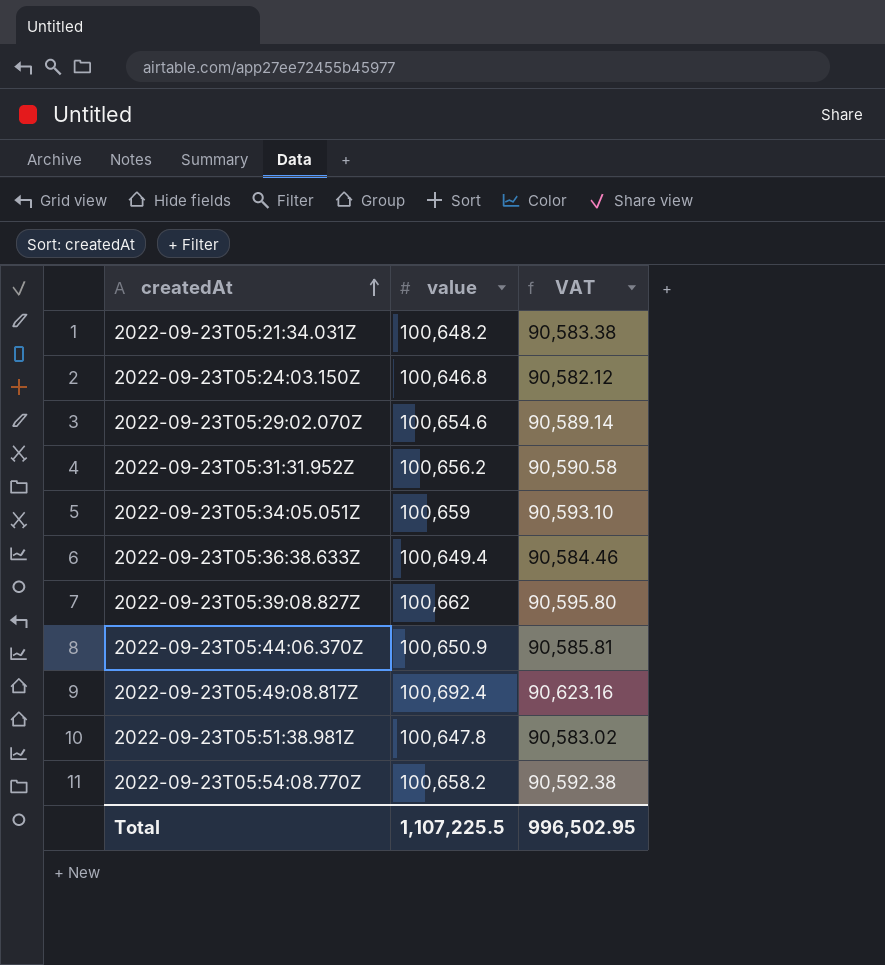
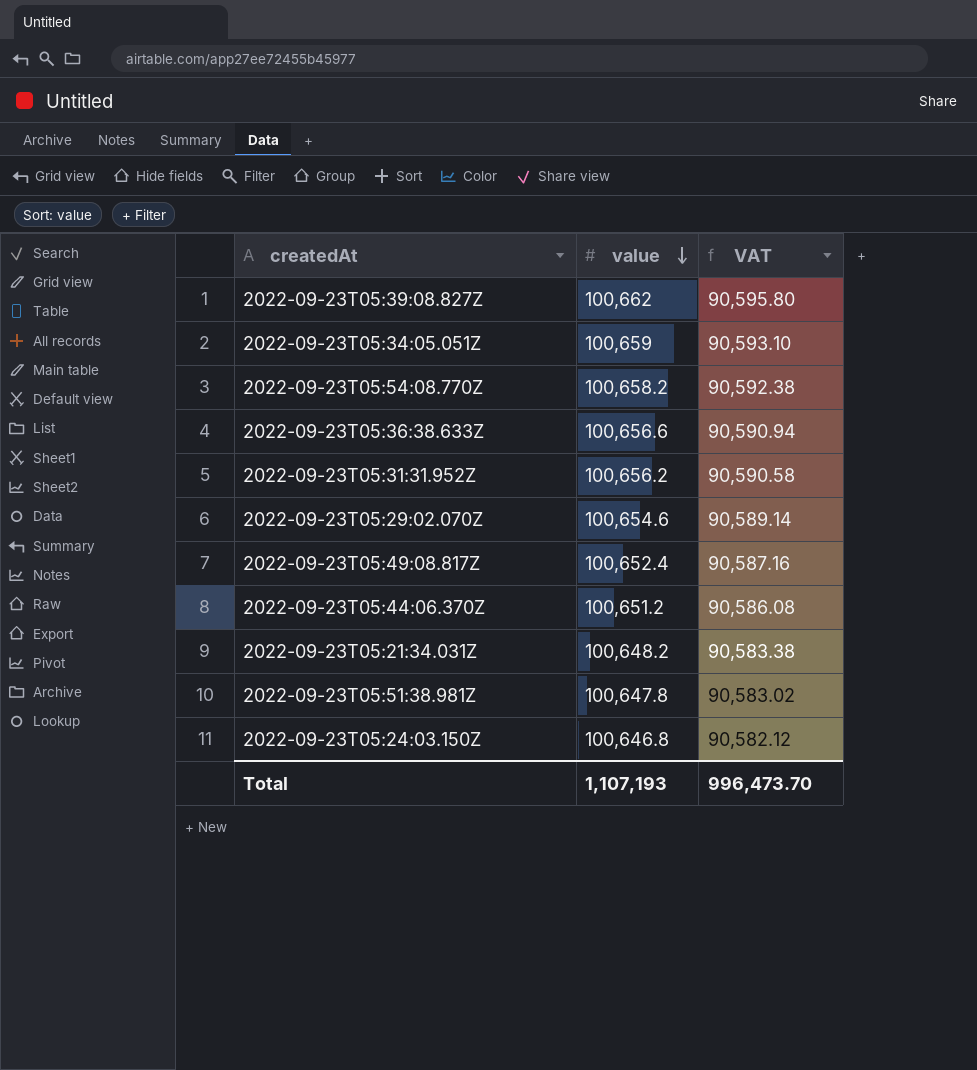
row order: createdAt ascending -> value descending
2022-09-23T05:36:38.633Z | value: 100,649.4 -> 100,656.6
2022-09-23T05:36:38.633Z | VAT: 90,584.46 -> 90,590.94
2022-09-23T05:49:08.817Z | value: 100,692.4 -> 100,652.4
2022-09-23T05:49:08.817Z | VAT: 90,623.16 -> 90,587.16
2022-09-23T05:44:06.370Z | value: 100,650.9 -> 100,651.2
2022-09-23T05:44:06.370Z | VAT: 90,585.81 -> 90,586.08
Total | value: 1,107,225.5 -> 1,107,193
Total | VAT: 996,502.95 -> 996,473.70

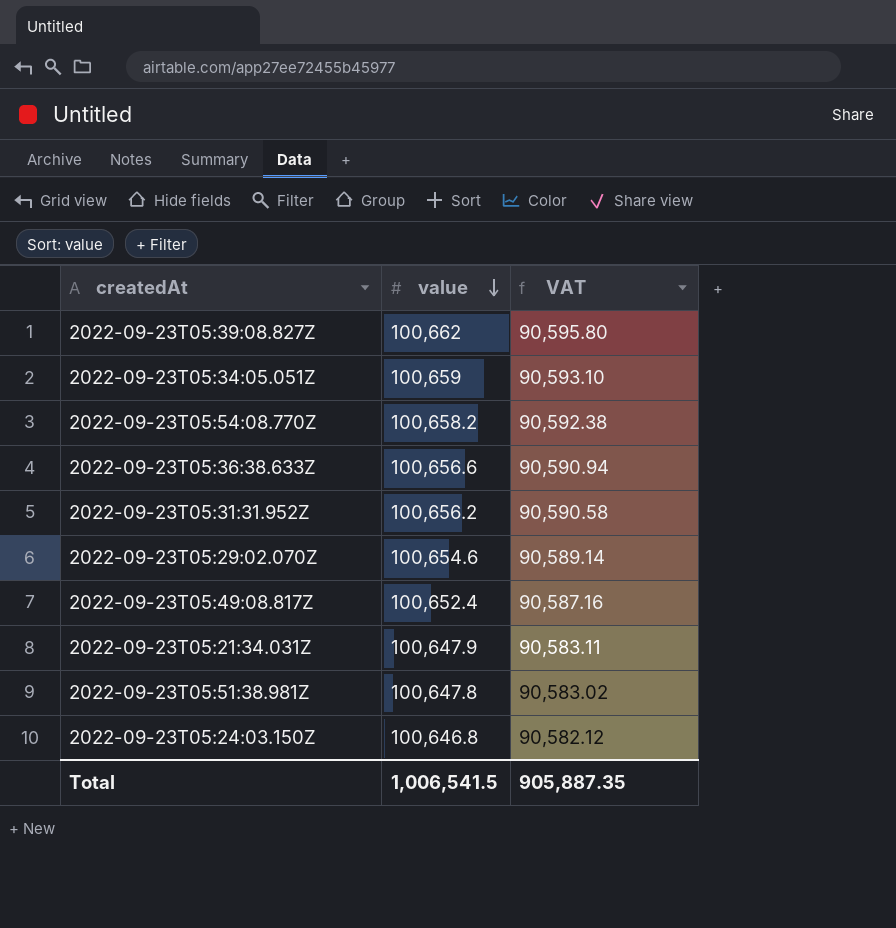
row 2022-09-23T05:44:06.370Z: 100,651.2 | 90,586.08 -> none
2022-09-23T05:21:34.031Z | value: 100,648.2 -> 100,647.9
2022-09-23T05:21:34.031Z | VAT: 90,583.38 -> 90,583.11
Total | value: 1,107,193 -> 1,006,541.5
Total | VAT: 996,473.70 -> 905,887.35

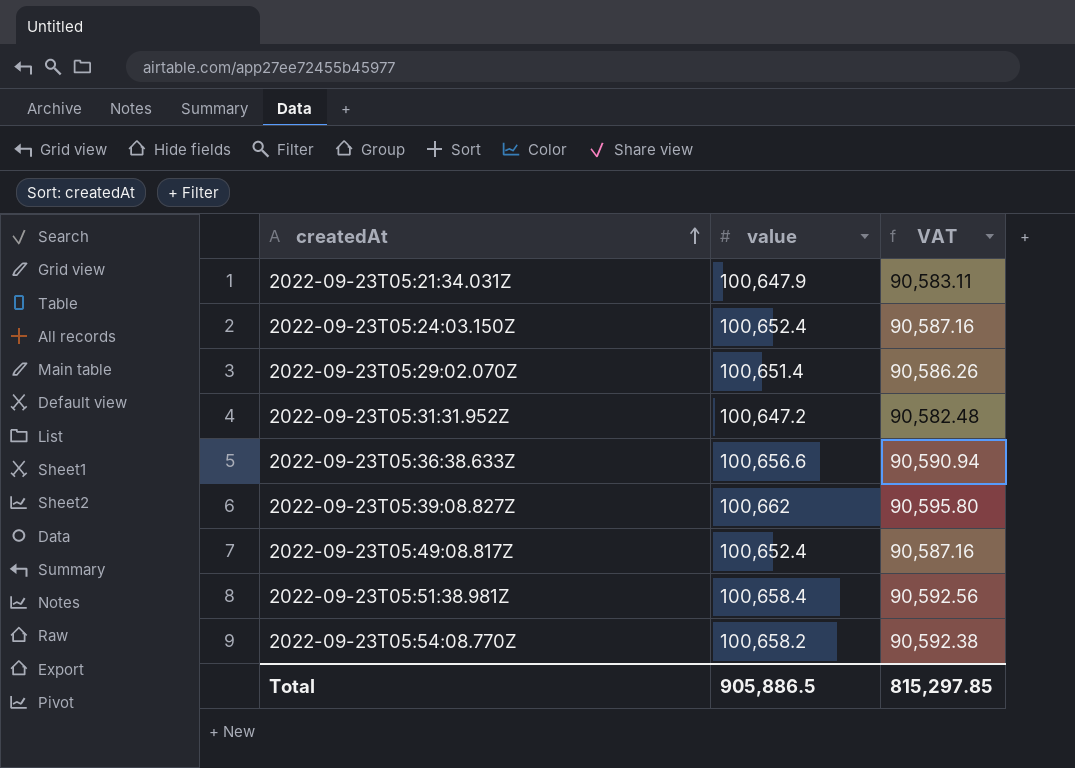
row order: value descending -> createdAt ascending
row 2022-09-23T05:34:05.051Z: 100,659 | 90,593.10 -> none
2022-09-23T05:24:03.150Z | value: 100,646.8 -> 100,652.4
2022-09-23T05:24:03.150Z | VAT: 90,582.12 -> 90,587.16
2022-09-23T05:29:02.070Z | value: 100,654.6 -> 100,651.4
2022-09-23T05:29:02.070Z | VAT: 90,589.14 -> 90,586.26
2022-09-23T05:31:31.952Z | value: 100,656.2 -> 100,647.2
2022-09-23T05:31:31.952Z | VAT: 90,590.58 -> 90,582.48
2022-09-23T05:51:38.981Z | value: 100,647.8 -> 100,658.4
2022-09-23T05:51:38.981Z | VAT: 90,583.02 -> 90,592.56
Total | value: 1,006,541.5 -> 905,886.5
Total | VAT: 905,887.35 -> 815,297.85

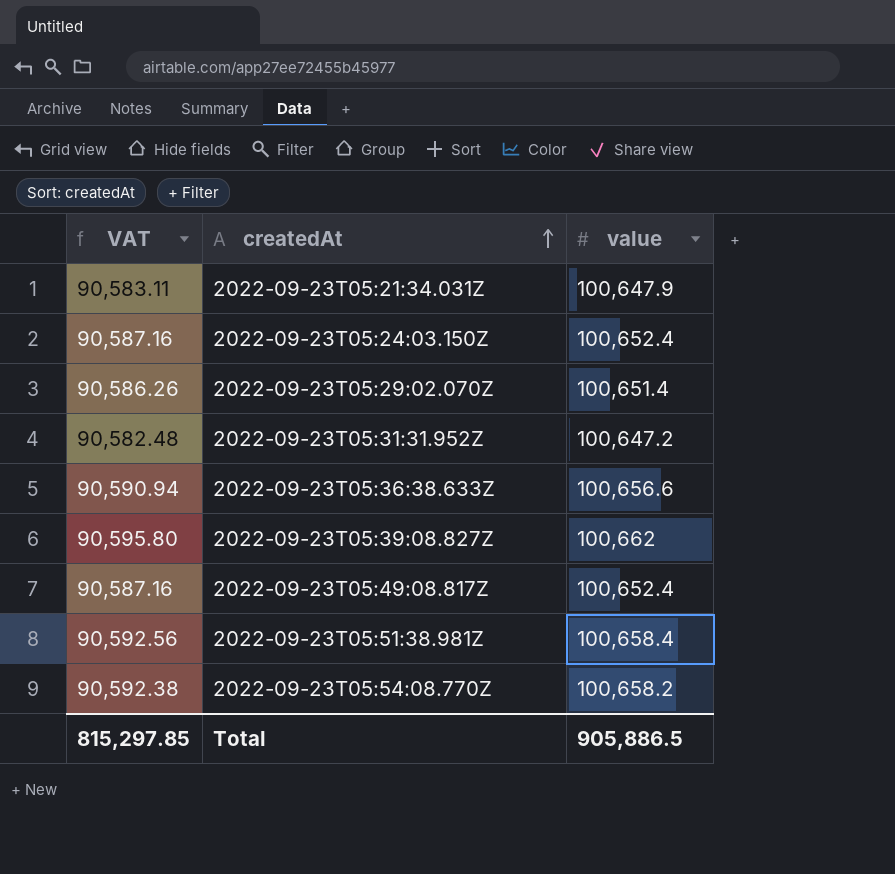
column VAT | position: 3 -> 1

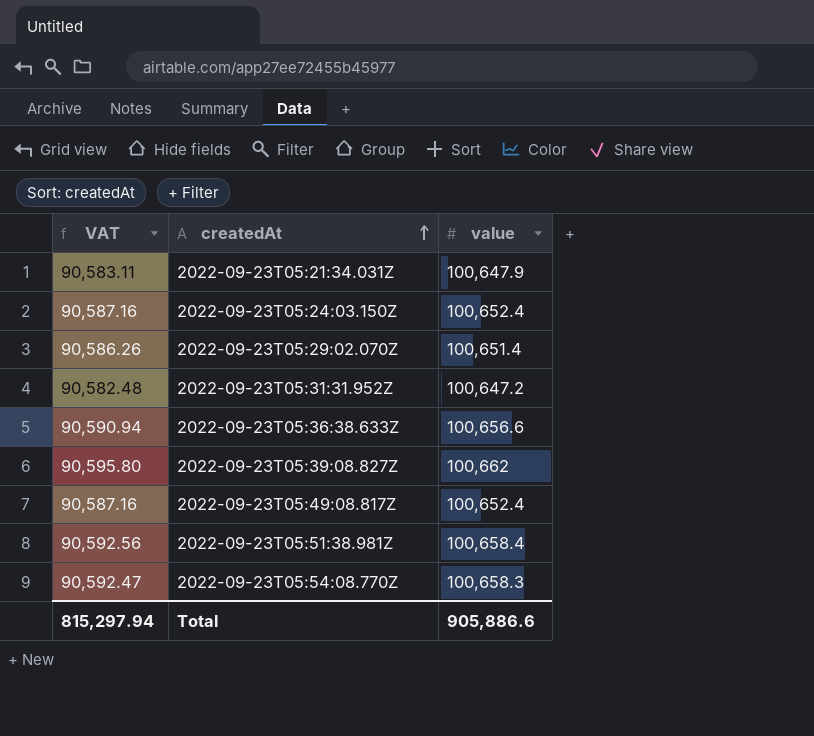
2022-09-23T05:54:08.770Z | VAT: 90,592.38 -> 90,592.47
2022-09-23T05:54:08.770Z | value: 100,658.2 -> 100,658.3
Total | VAT: 815,297.85 -> 815,297.94
Total | value: 905,886.5 -> 905,886.6

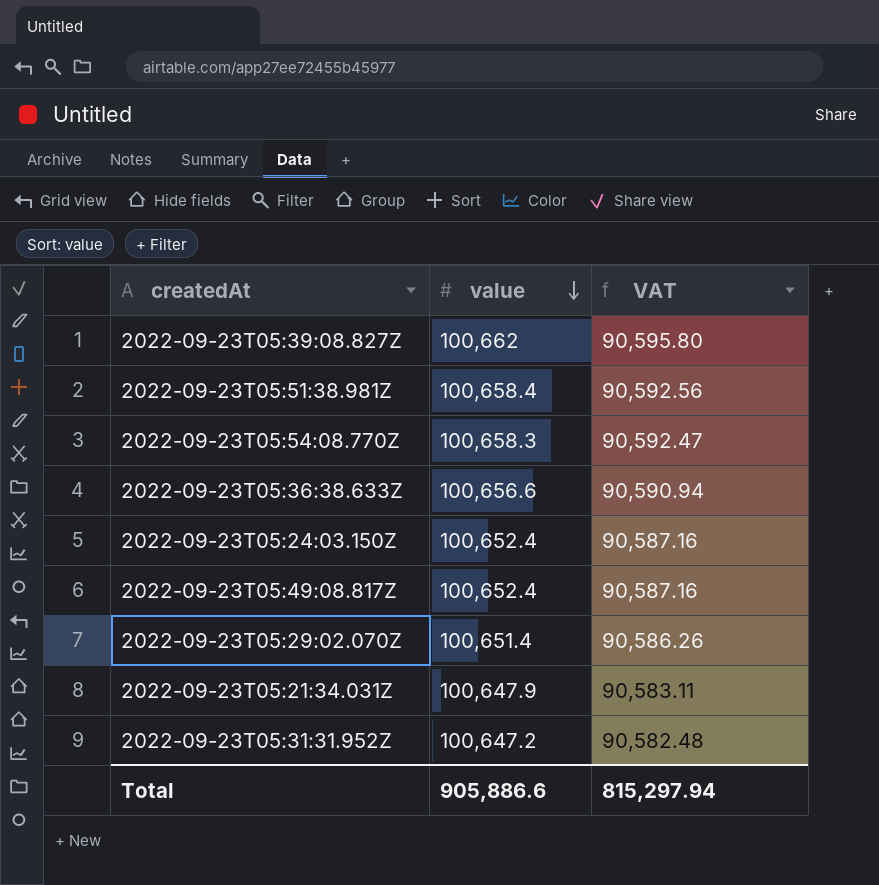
row order: createdAt ascending -> value descending
column VAT | position: 1 -> 3

